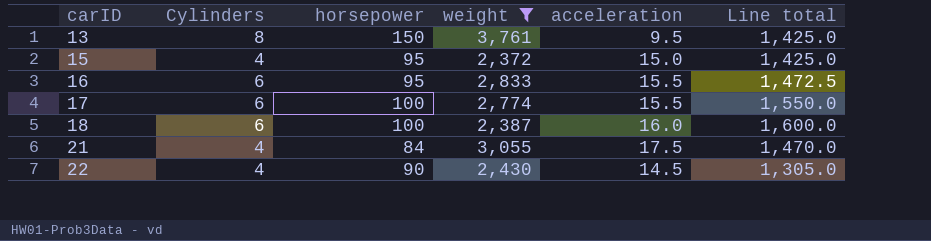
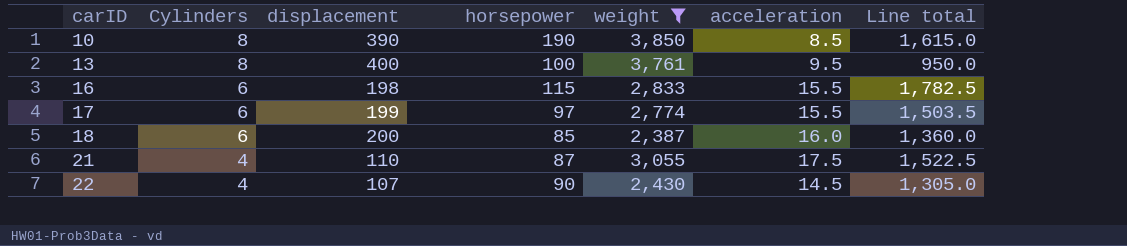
column displacement | position: none -> 3
row 15: 4 | 95 | 2,372 | 15.0 | 1,425.0 -> none
row 10: none -> 8 | 390 | 190 | 3,850 | 8.5 | 1,615.0
13 | horsepower: 150 -> 100
13 | Line total: 1,425.0 -> 950.0
16 | horsepower: 95 -> 115
16 | Line total: 1,472.5 -> 1,782.5
17 | horsepower: 100 -> 97
17 | Line total: 1,550.0 -> 1,503.5
18 | horsepower: 100 -> 85
18 | Line total: 1,600.0 -> 1,360.0
21 | horsepower: 84 -> 87
21 | Line total: 1,470.0 -> 1,522.5

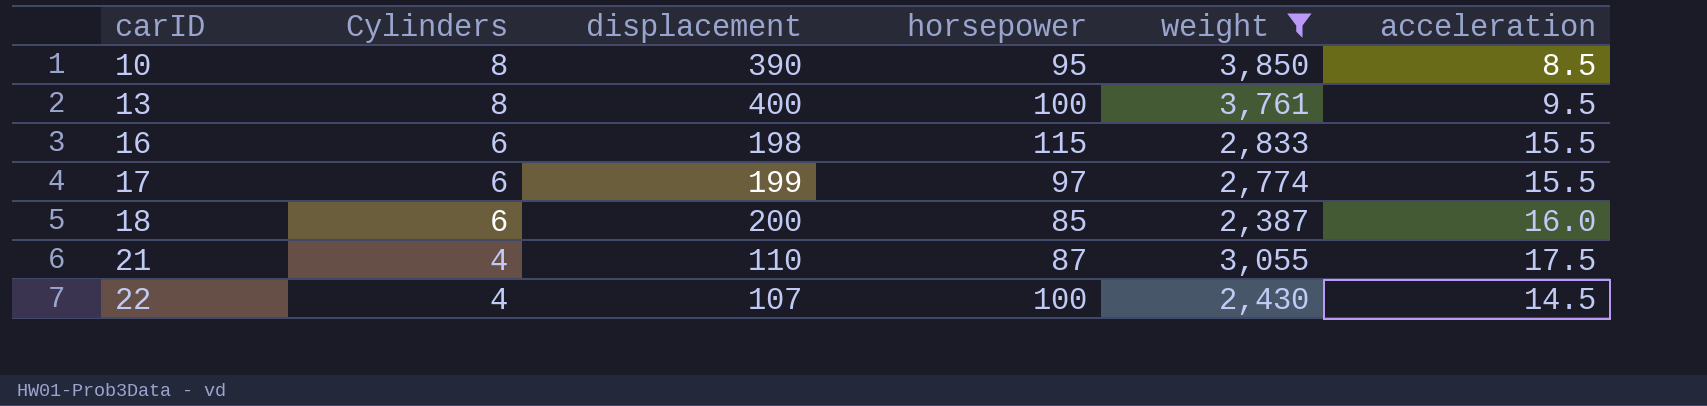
column Line total | formula: [horsepower] * [acceleration] -> none
10 | horsepower: 190 -> 95
22 | horsepower: 90 -> 100

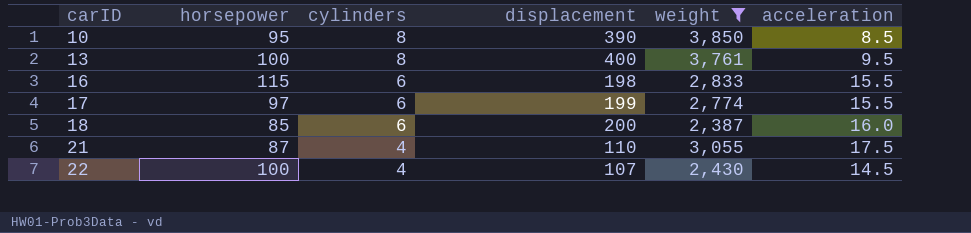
column horsepower | position: 4 -> 2
column name: Cylinders -> cylinders

